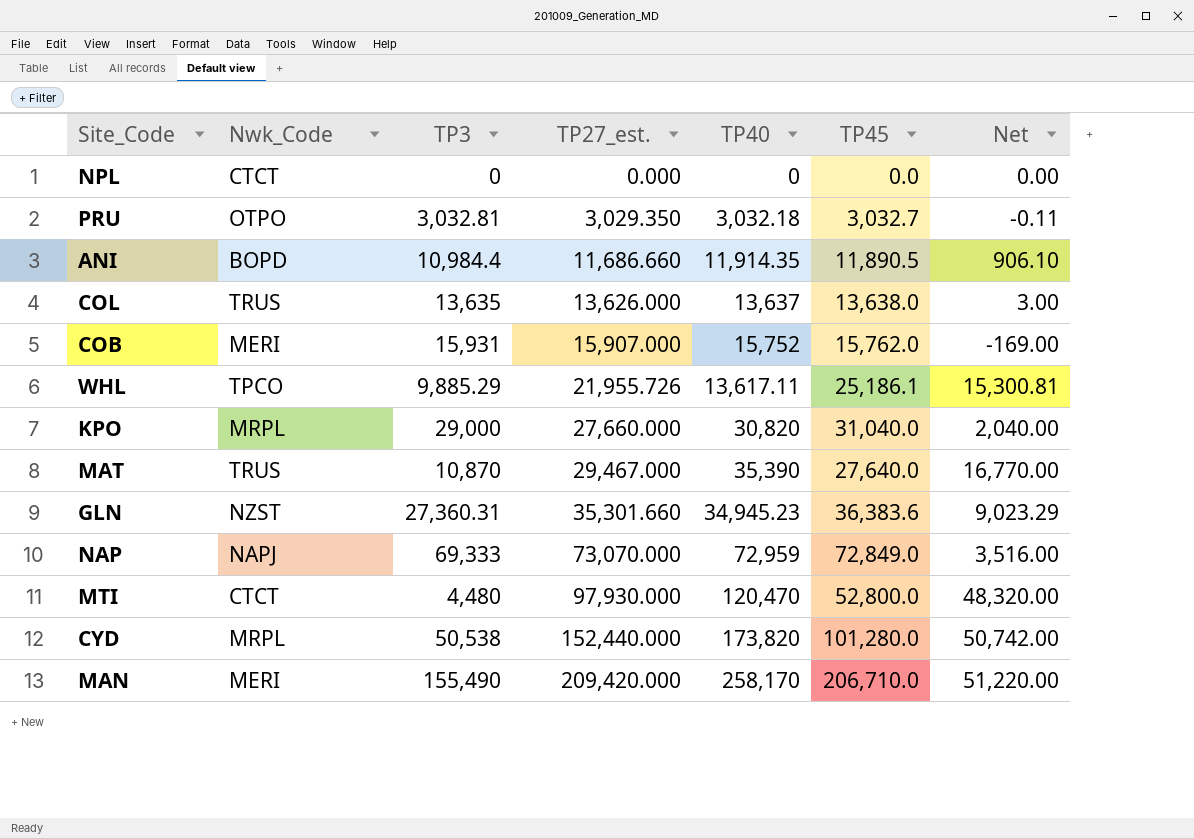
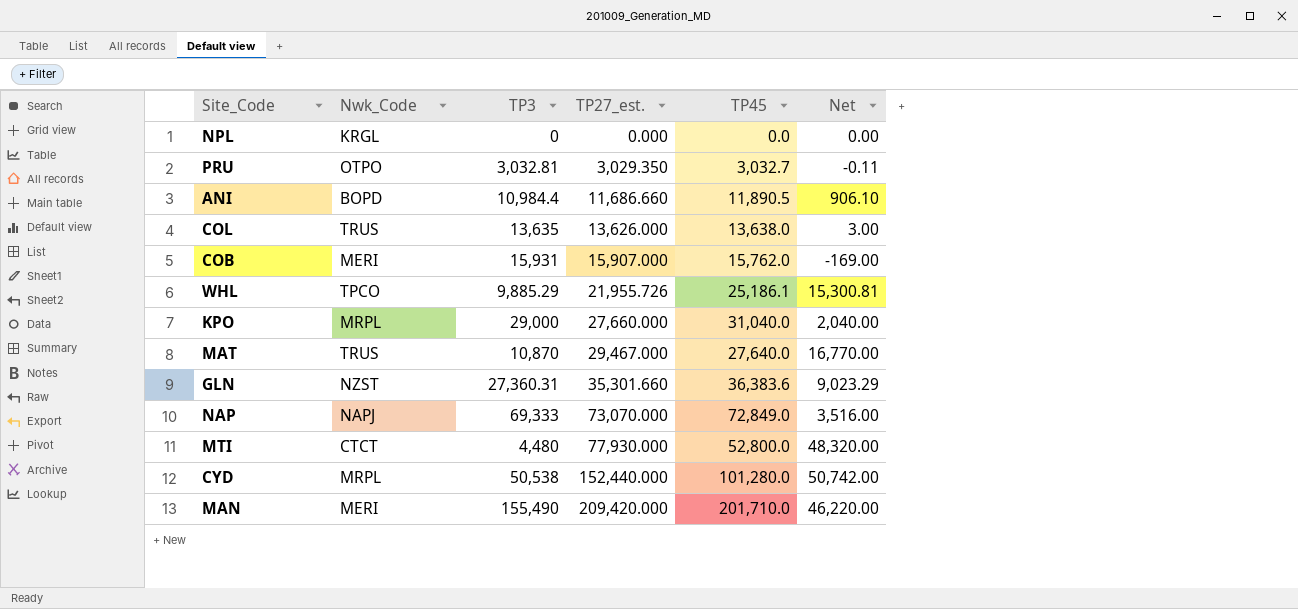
column TP40 | position: 5 -> none
NPL | Nwk_Code: CTCT -> KRGL
MTI | TP27_est.: 97,930.000 -> 77,930.000
MAN | TP45: 206,710.0 -> 201,710.0
MAN | Net: 51,220.00 -> 46,220.00

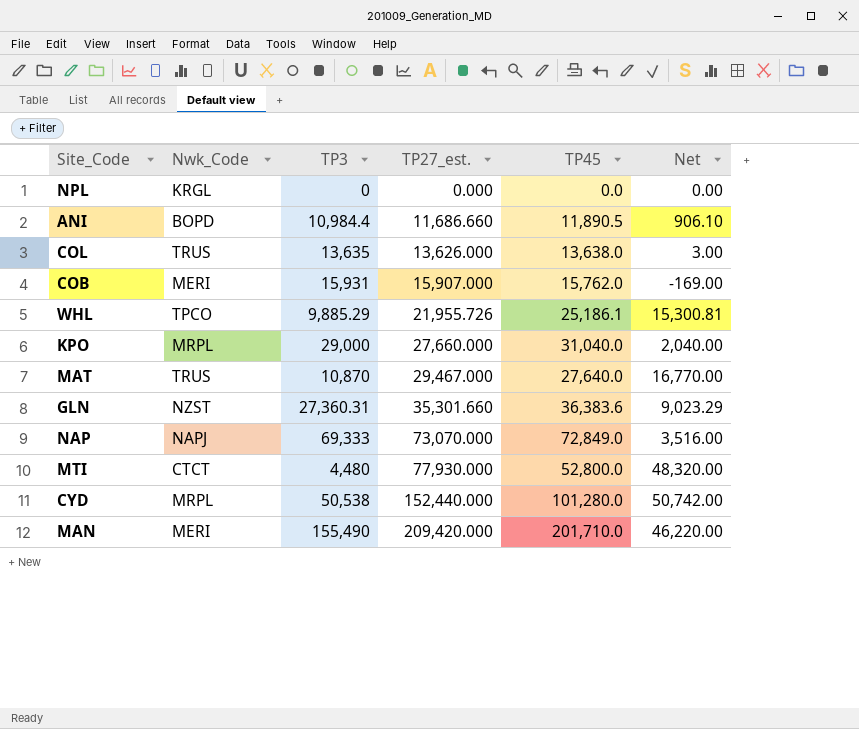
row PRU: OTPO | 3,032.81 | 3,029.350 | 3,032.7 | -0.11 -> none

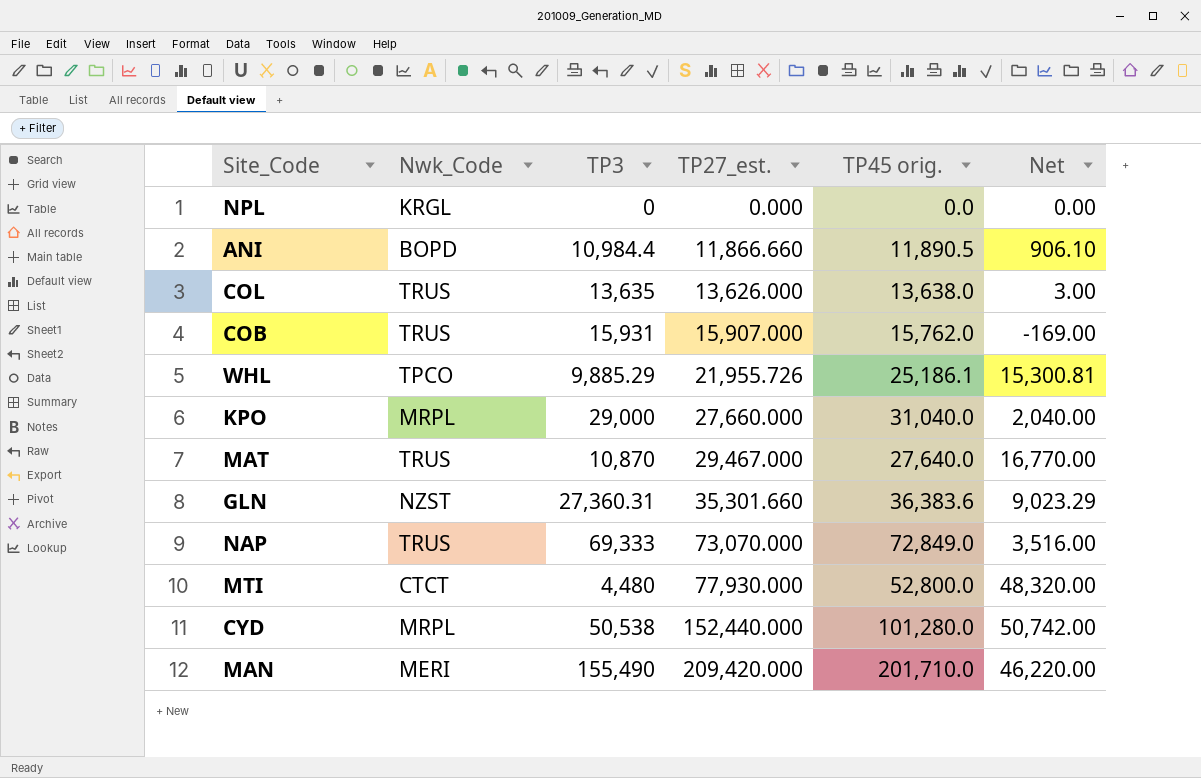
column name: TP45 -> TP45 orig.
ANI | TP27_est.: 11,686.660 -> 11,866.660
COB | Nwk_Code: MERI -> TRUS
NAP | Nwk_Code: NAPJ -> TRUS

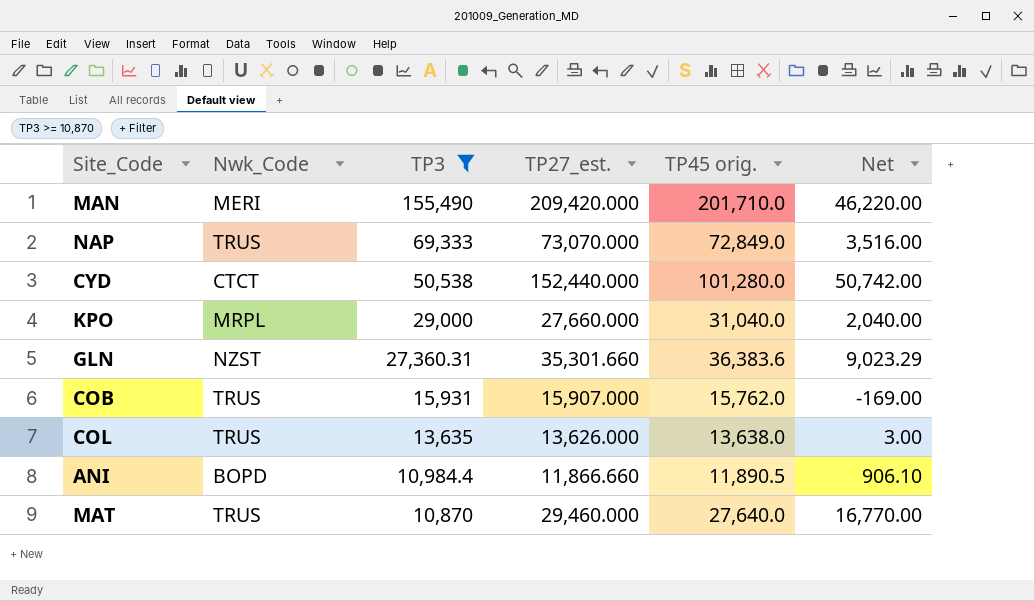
filter: none -> TP3 >= 10,870
row order: TP27_est. ascending -> TP3 descending
CYD | Nwk_Code: MRPL -> CTCT
MAT | TP27_est.: 29,467.000 -> 29,460.000

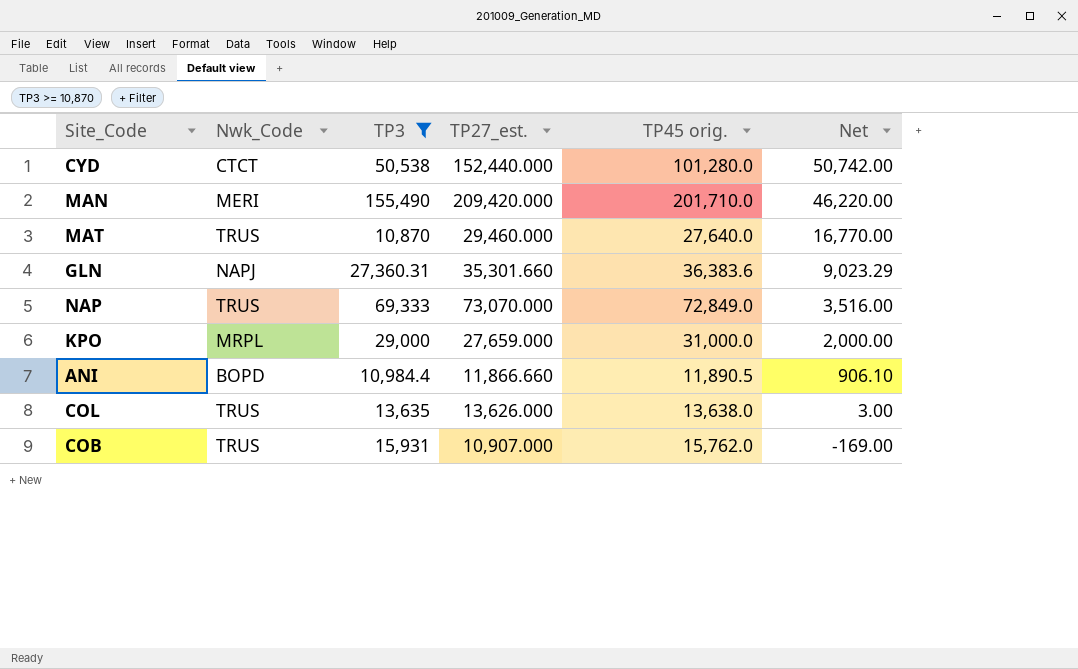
row order: TP3 descending -> Net descending
GLN | Nwk_Code: NZST -> NAPJ
KPO | TP27_est.: 27,660.000 -> 27,659.000
KPO | TP45 orig.: 31,040.0 -> 31,000.0
KPO | Net: 2,040.00 -> 2,000.00
COB | TP27_est.: 15,907.000 -> 10,907.000

